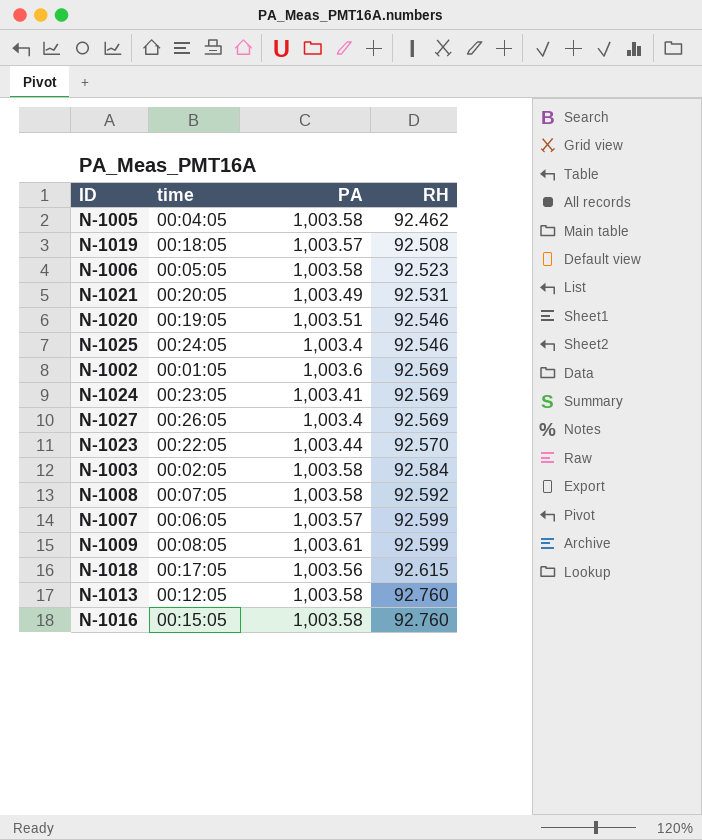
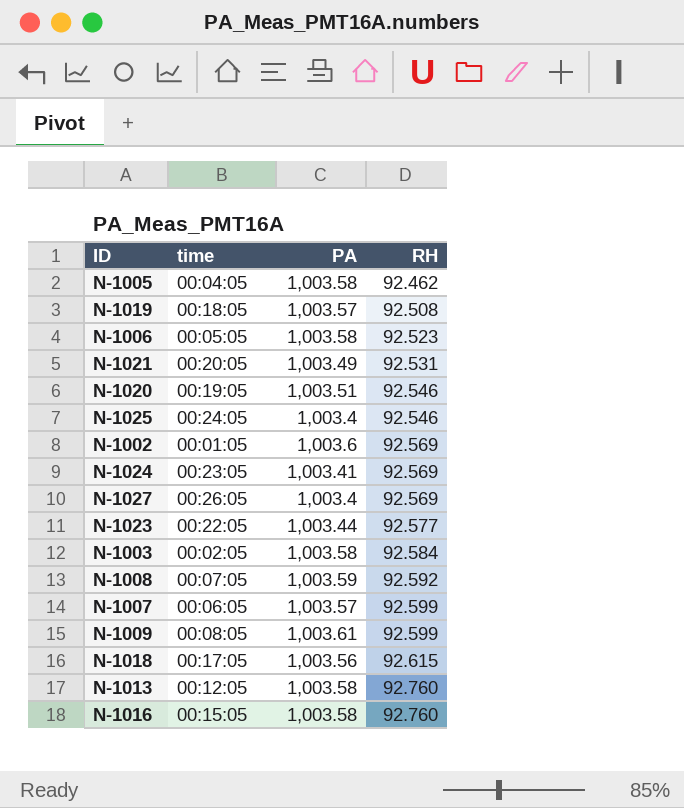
N-1023 | RH: 92.570 -> 92.577
N-1008 | PA: 1,003.58 -> 1,003.59

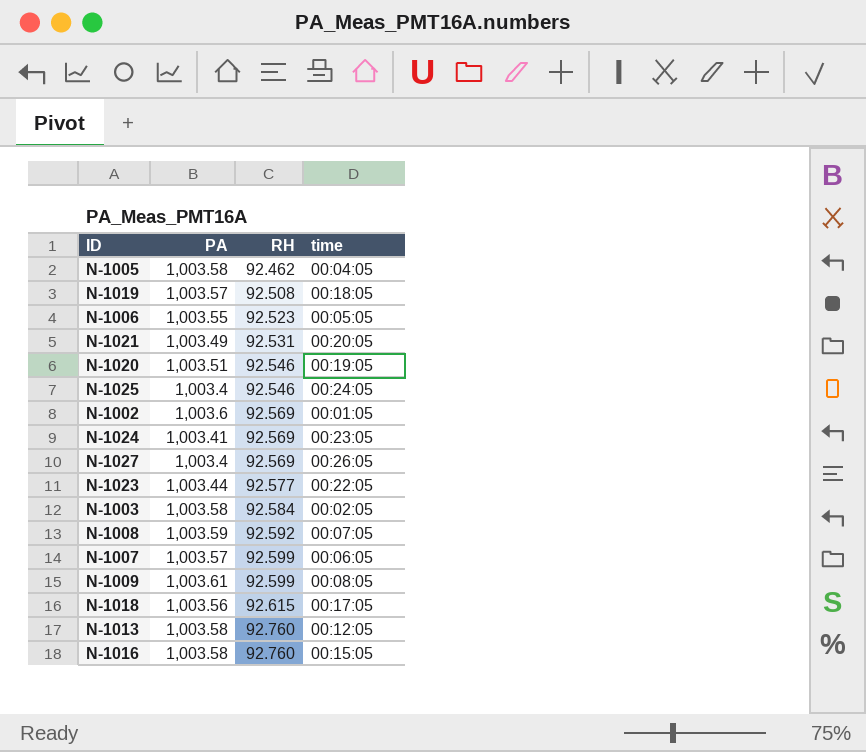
column time | position: 2 -> 4
N-1006 | PA: 1,003.58 -> 1,003.55

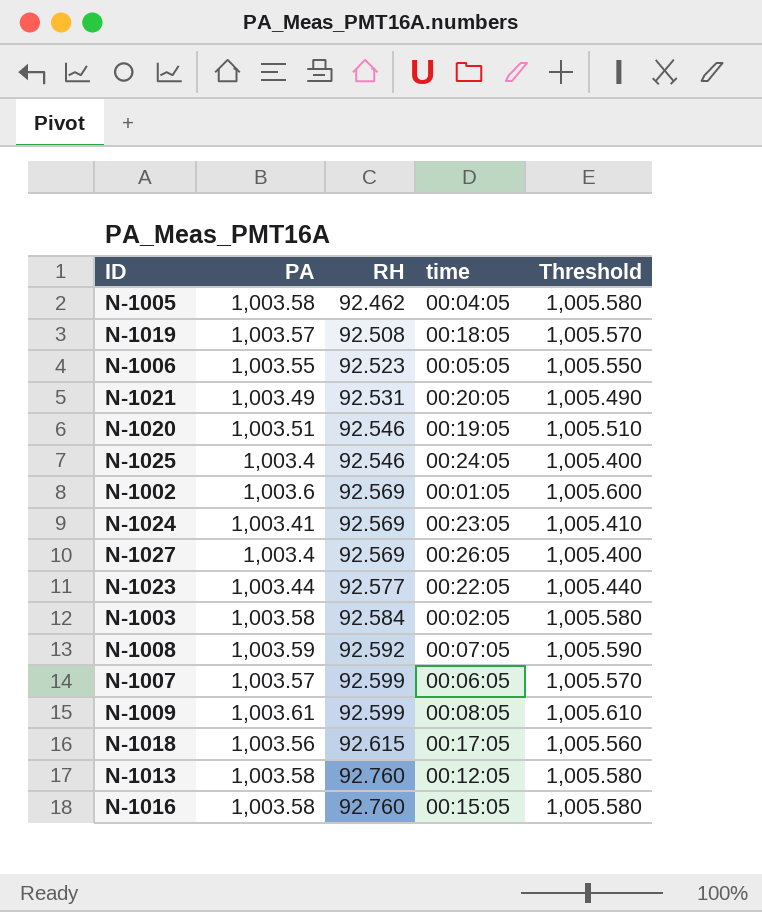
column Threshold | formula: none -> [PA] + 2

